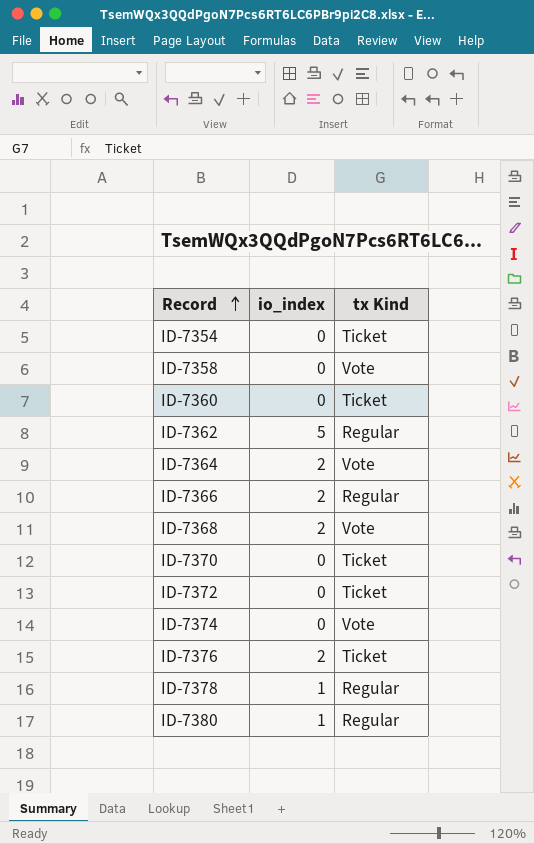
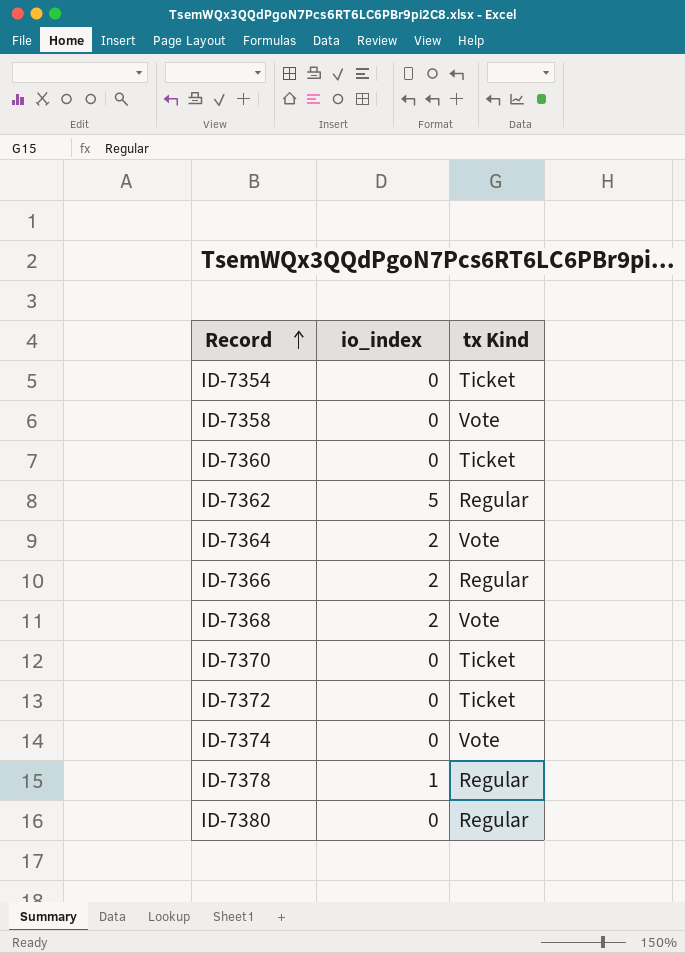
row ID-7376: 2 | Ticket -> none
ID-7380 | io_index: 1 -> 0

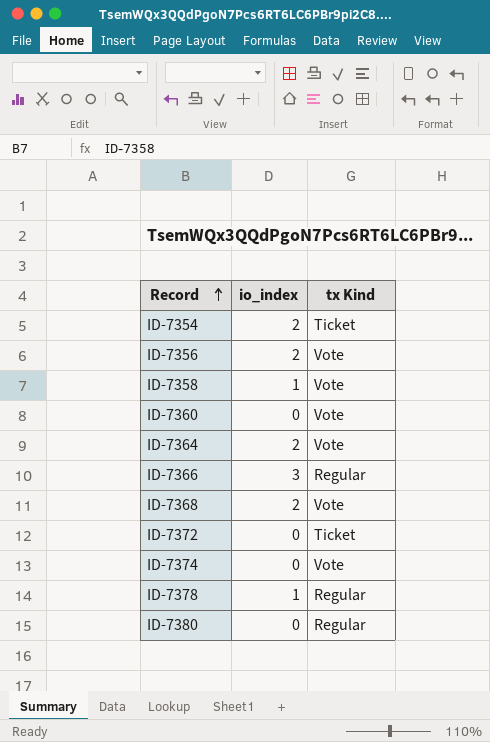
row ID-7362: 5 | Regular -> none
row ID-7370: 0 | Ticket -> none
ID-7354 | io_index: 0 -> 2
row ID-7356: none -> 2 | Vote
ID-7358 | io_index: 0 -> 1
ID-7360 | tx Kind: Ticket -> Vote
ID-7366 | io_index: 2 -> 3

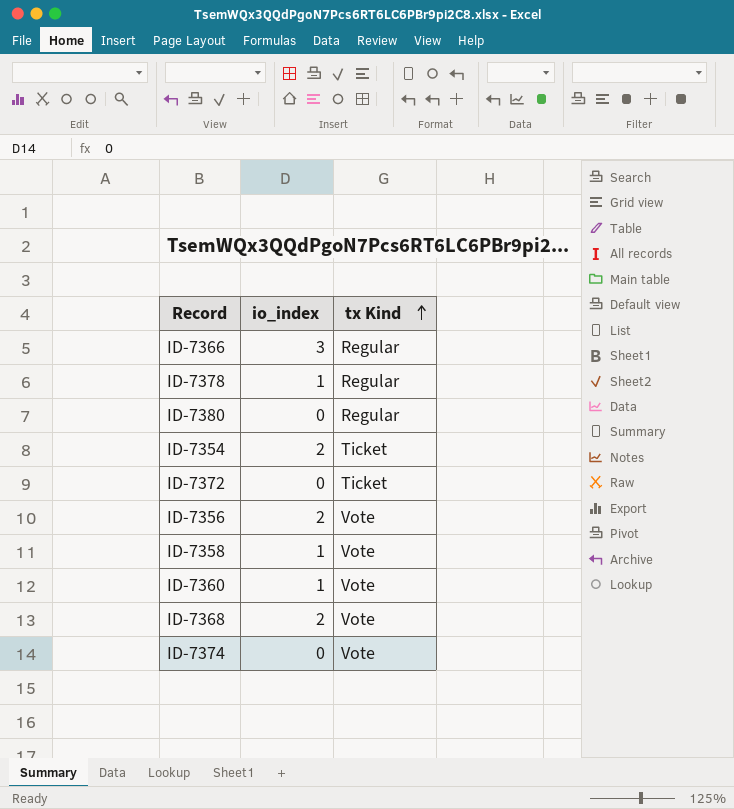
row order: Record ascending -> tx Kind ascending
row ID-7364: 2 | Vote -> none
ID-7360 | io_index: 0 -> 1

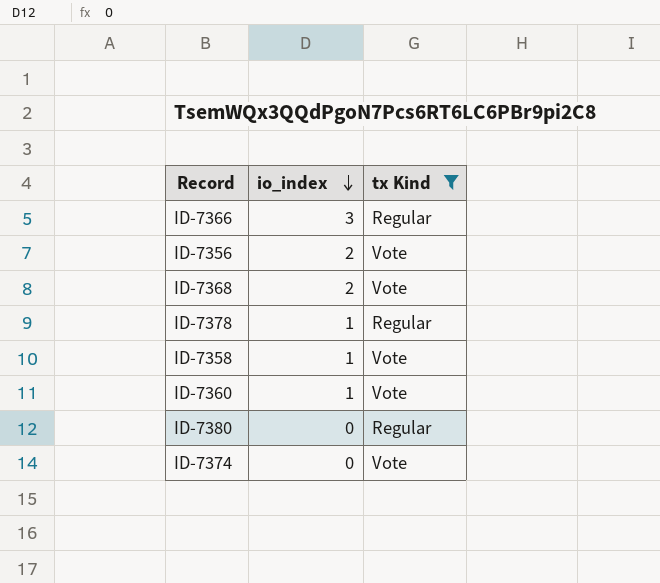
filter: none -> tx Kind != Ticket
row order: tx Kind ascending -> io_index descending

